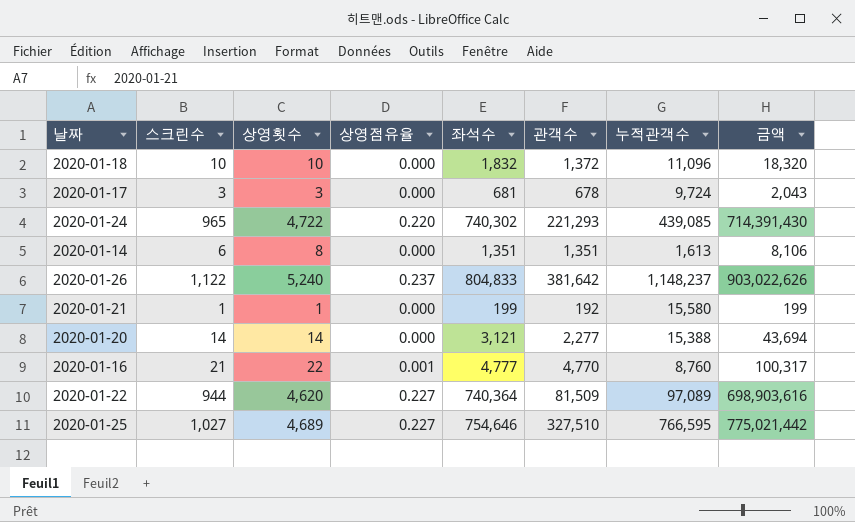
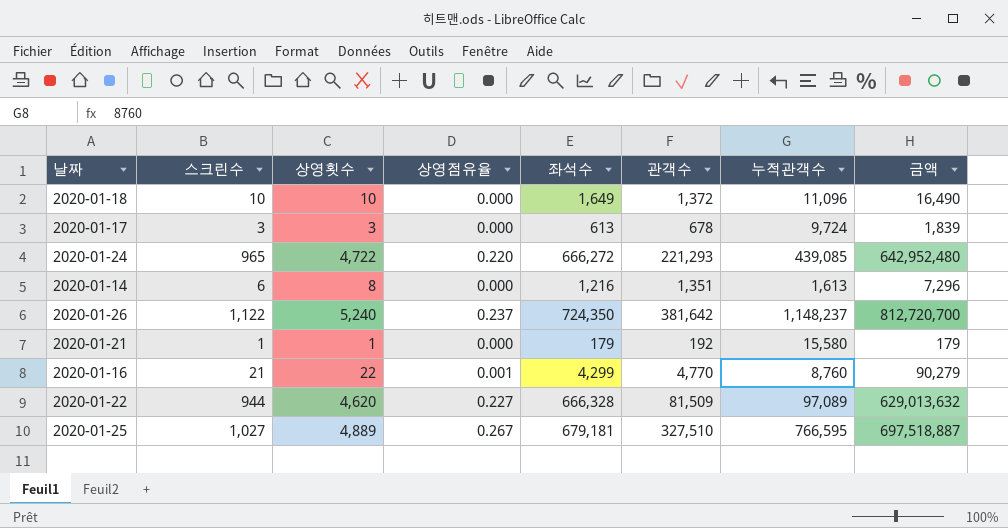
row 2020-01-20: 14 | 14 | 0.000 | 3,121 | 2,277 | 15,388 | 43,694 -> none
2020-01-18 | 좌석수: 1,832 -> 1,649
2020-01-18 | 금액: 18,320 -> 16,490
2020-01-17 | 좌석수: 681 -> 613
2020-01-17 | 금액: 2,043 -> 1,839
2020-01-24 | 좌석수: 740,302 -> 666,272
2020-01-24 | 금액: 714,391,430 -> 642,952,480
2020-01-14 | 좌석수: 1,351 -> 1,216
2020-01-14 | 금액: 8,106 -> 7,296
2020-01-26 | 좌석수: 804,833 -> 724,350
2020-01-26 | 금액: 903,022,626 -> 812,720,700
2020-01-21 | 좌석수: 199 -> 179
2020-01-21 | 금액: 199 -> 179
2020-01-16 | 좌석수: 4,777 -> 4,299
2020-01-16 | 금액: 100,317 -> 90,279
2020-01-22 | 좌석수: 740,364 -> 666,328
2020-01-22 | 금액: 698,903,616 -> 629,013,632
2020-01-25 | 상영횟수: 4,689 -> 4,889
2020-01-25 | 상영점유율: 0.227 -> 0.267
2020-01-25 | 좌석수: 754,646 -> 679,181
2020-01-25 | 금액: 775,021,442 -> 697,518,887

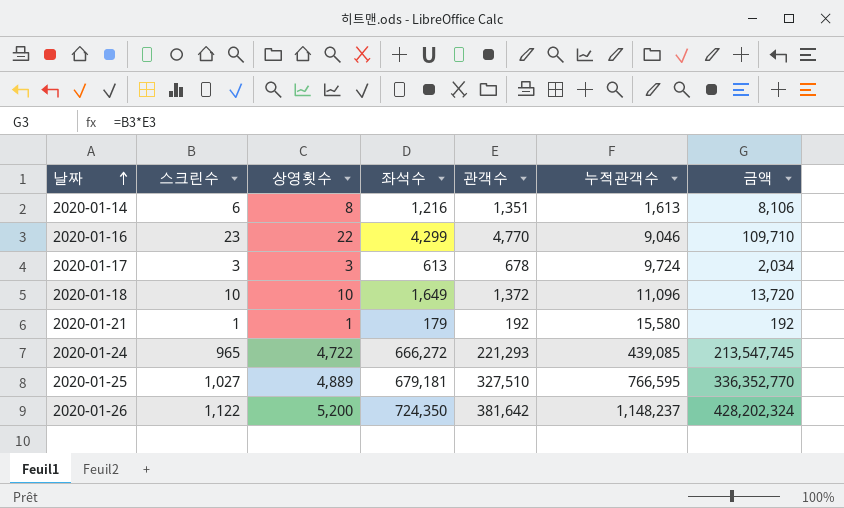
row order: none -> 날짜 ascending
column 상영점유율 | position: 4 -> none
column 금액 | formula: [스크린수] * [좌석수] -> [스크린수] * [관객수]
row 2020-01-22: 944 | 4,620 | 0.227 | 666,328 | 81,509 | 97,089 | 629,013,632 -> none
2020-01-16 | 스크린수: 21 -> 23
2020-01-16 | 누적관객수: 8,760 -> 9,046
2020-01-26 | 상영횟수: 5,240 -> 5,200

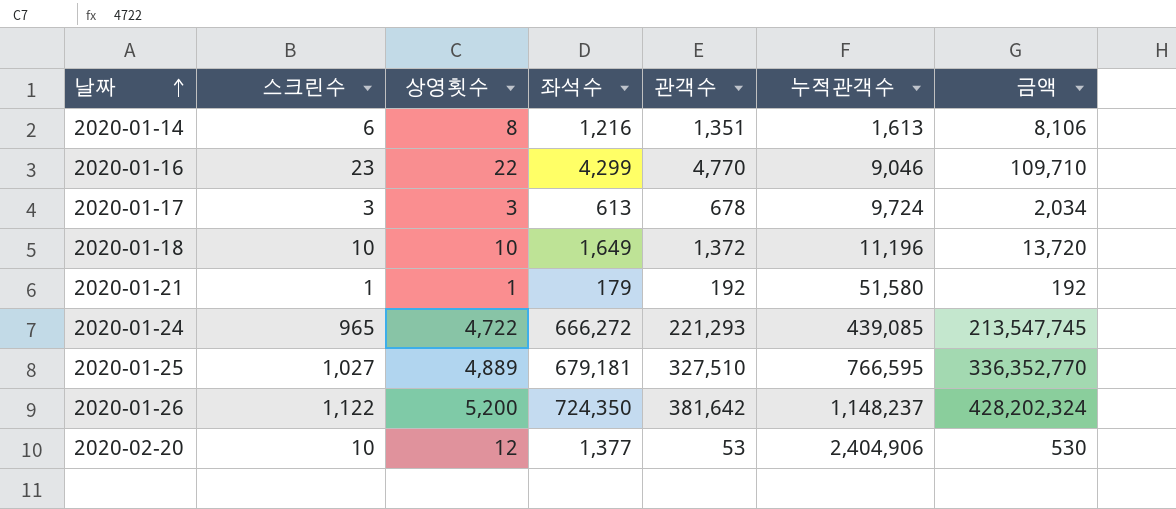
2020-01-18 | 누적관객수: 11,096 -> 11,196
2020-01-21 | 누적관객수: 15,580 -> 51,580
row 2020-02-20: none -> 10 | 12 | 1,377 | 53 | 2,404,906 | 530

